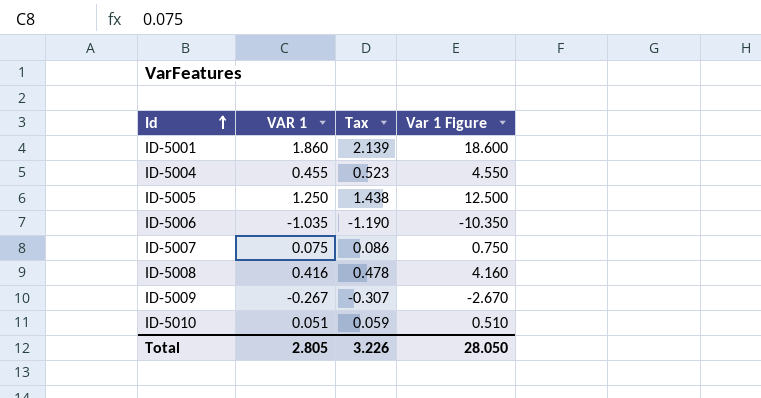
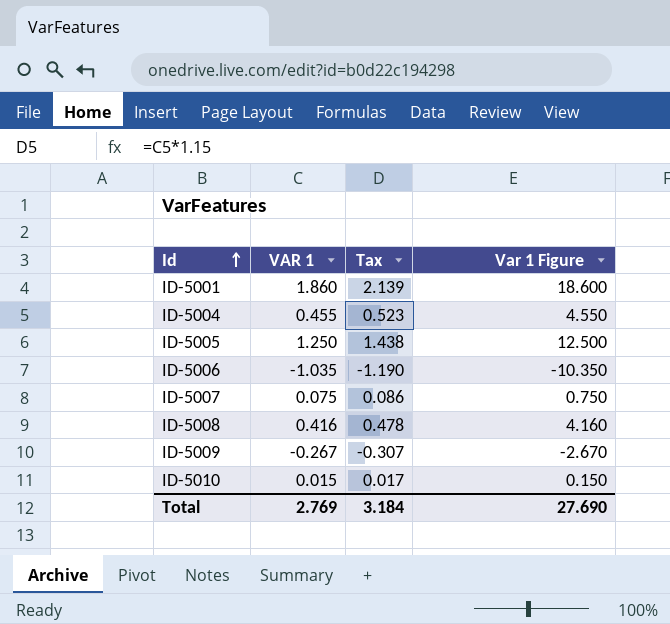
ID-5010 | VAR 1: 0.051 -> 0.015
ID-5010 | Tax: 0.059 -> 0.017
ID-5010 | Var 1 Figure: 0.510 -> 0.150
Total | VAR 1: 2.805 -> 2.769
Total | Tax: 3.226 -> 3.184
Total | Var 1 Figure: 28.050 -> 27.690

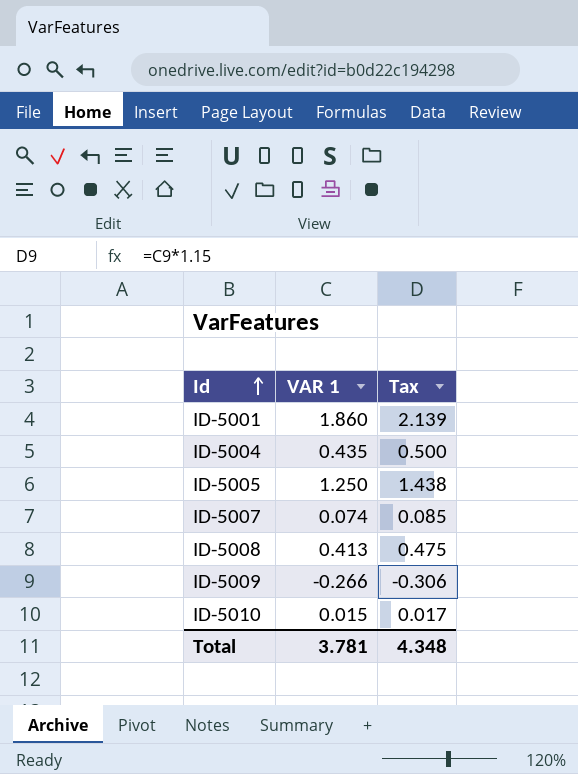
column Var 1 Figure | formula: [VAR 1] * 10 -> none
row ID-5006: -1.035 | -1.190 | -10.350 -> none
ID-5004 | VAR 1: 0.455 -> 0.435
ID-5004 | Tax: 0.523 -> 0.500
ID-5007 | VAR 1: 0.075 -> 0.074
ID-5007 | Tax: 0.086 -> 0.085
ID-5008 | VAR 1: 0.416 -> 0.413
ID-5008 | Tax: 0.478 -> 0.475
ID-5009 | VAR 1: -0.267 -> -0.266
ID-5009 | Tax: -0.307 -> -0.306
Total | VAR 1: 2.769 -> 3.781
Total | Tax: 3.184 -> 4.348

